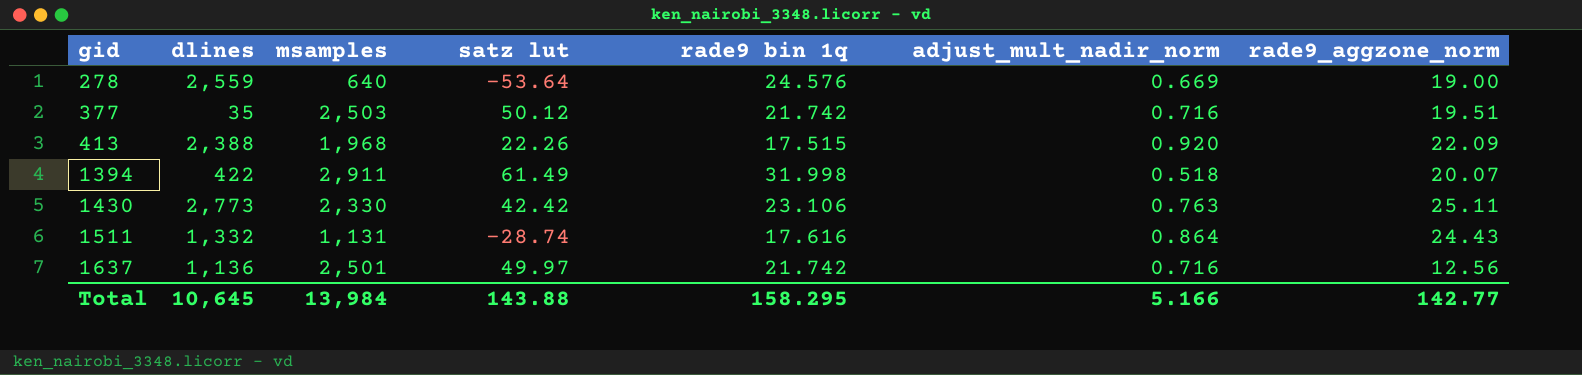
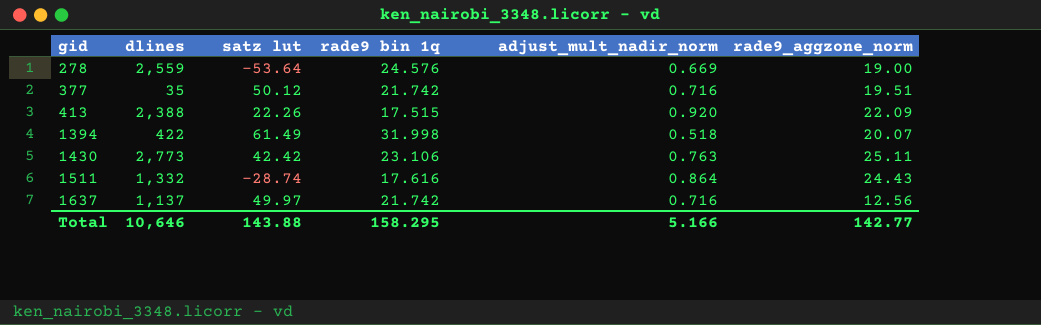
column msamples | position: 3 -> none
1637 | dlines: 1,136 -> 1,137
Total | dlines: 10,645 -> 10,646

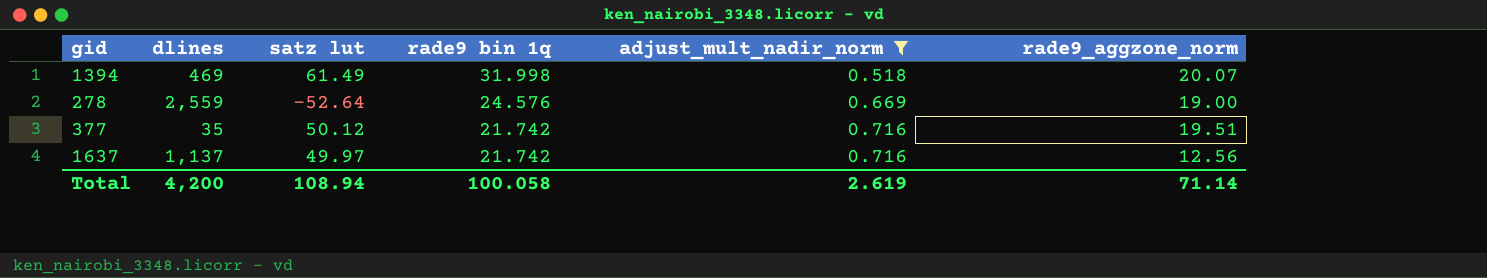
filter: none -> adjust_mult_nadir_norm <= 0.716
row order: gid ascending -> rade9 bin 1q descending
1394 | dlines: 422 -> 469
278 | satz lut: -53.64 -> -52.64
Total | dlines: 10,646 -> 4,200
Total | satz lut: 143.88 -> 108.94
Total | rade9 bin 1q: 158.295 -> 100.058
Total | adjust_mult_nadir_norm: 5.166 -> 2.619
Total | rade9_aggzone_norm: 142.77 -> 71.14

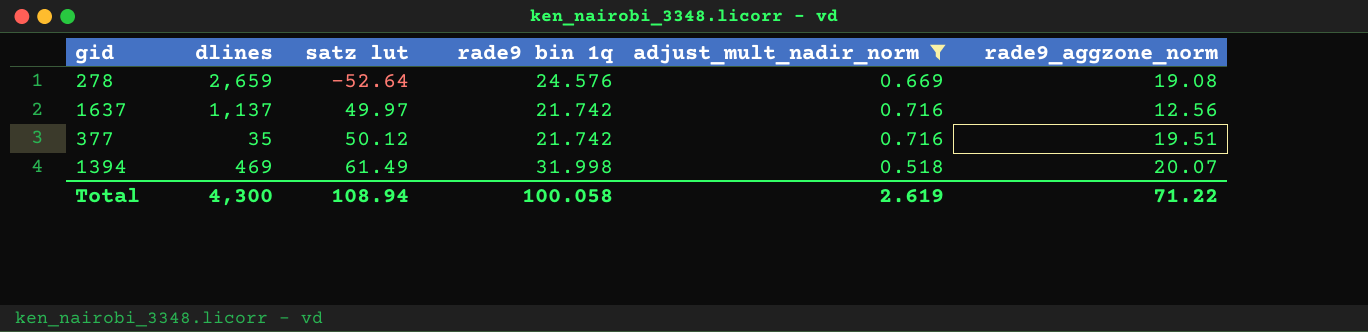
row order: rade9 bin 1q descending -> satz lut ascending
278 | dlines: 2,559 -> 2,659
278 | rade9_aggzone_norm: 19.00 -> 19.08
Total | dlines: 4,200 -> 4,300
Total | rade9_aggzone_norm: 71.14 -> 71.22

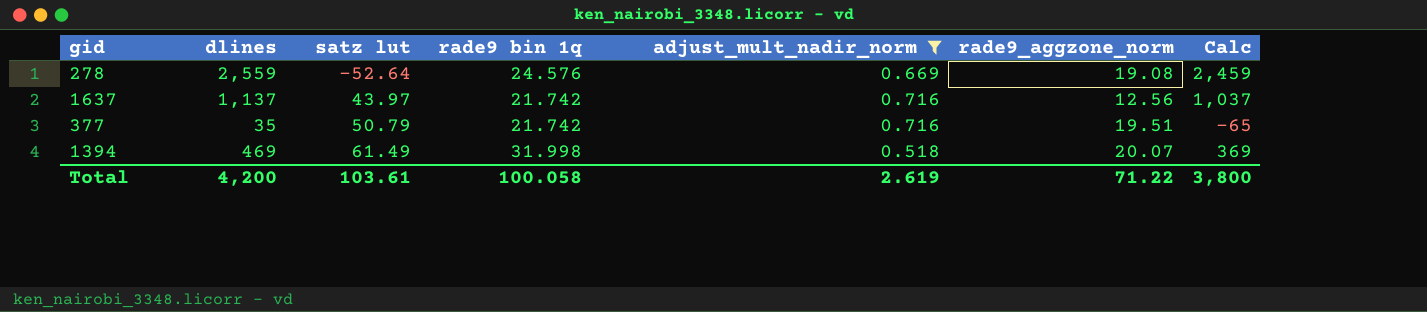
column Calc | formula: none -> [dlines] - 100
278 | dlines: 2,659 -> 2,559
1637 | satz lut: 49.97 -> 43.97
377 | satz lut: 50.12 -> 50.79
Total | dlines: 4,300 -> 4,200
Total | satz lut: 108.94 -> 103.61

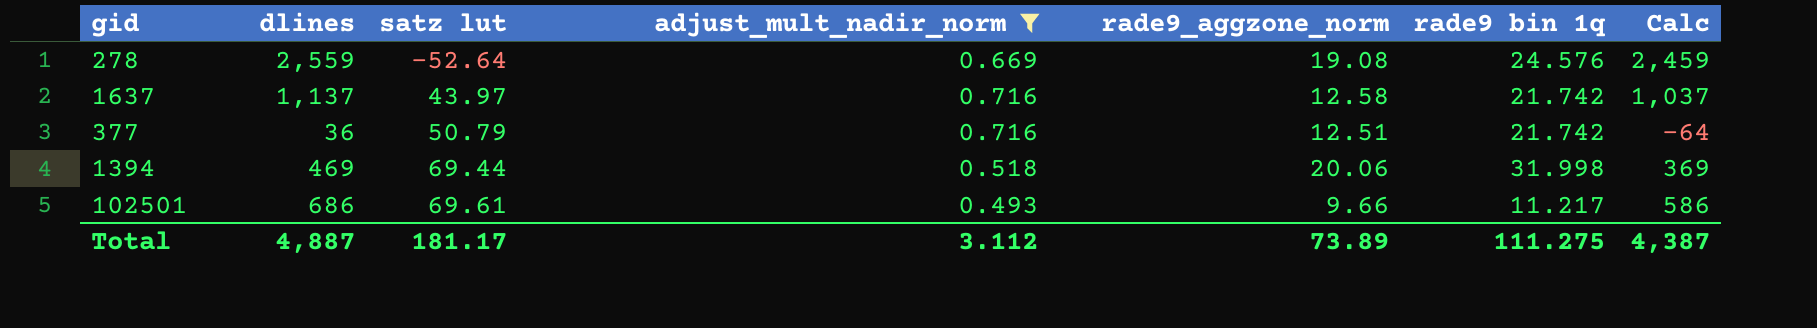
column rade9 bin 1q | position: 4 -> 6
1637 | rade9_aggzone_norm: 12.56 -> 12.58
377 | dlines: 35 -> 36
377 | rade9_aggzone_norm: 19.51 -> 12.51
377 | Calc: -65 -> -64
1394 | satz lut: 61.49 -> 69.44
1394 | rade9_aggzone_norm: 20.07 -> 20.06
row 102501: none -> 686 | 69.61 | 0.493 | 9.66 | 11.217 | 586
Total | dlines: 4,200 -> 4,887
Total | satz lut: 103.61 -> 181.17
Total | adjust_mult_nadir_norm: 2.619 -> 3.112
Total | rade9_aggzone_norm: 71.22 -> 73.89
Total | rade9 bin 1q: 100.058 -> 111.275
Total | Calc: 3,800 -> 4,387

